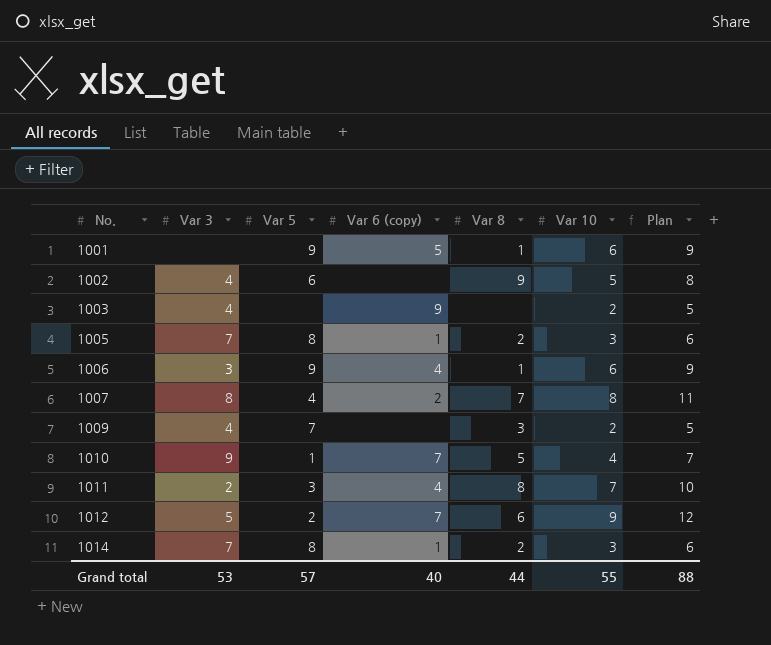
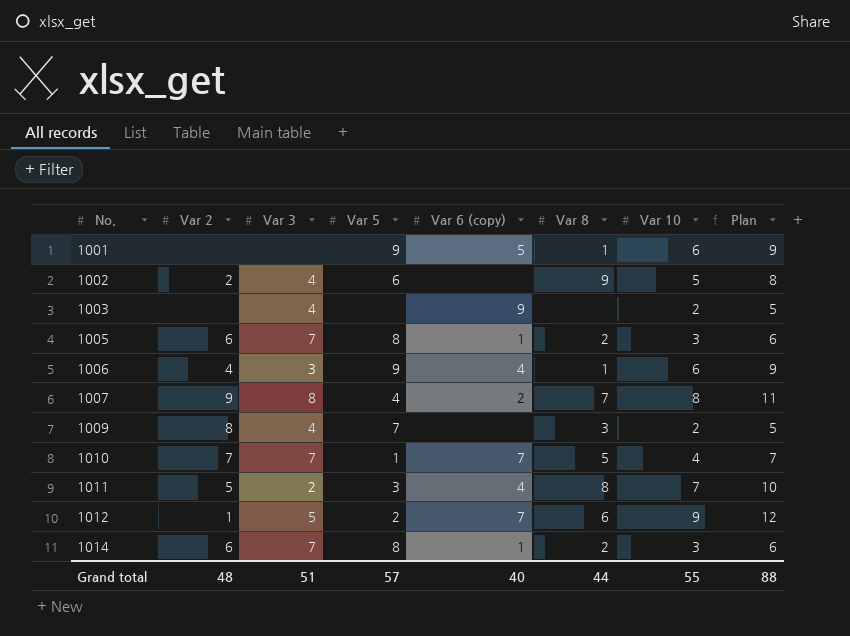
column Var 2 | position: none -> 2
1010 | Var 3: 9 -> 7
Grand total | Var 3: 53 -> 51

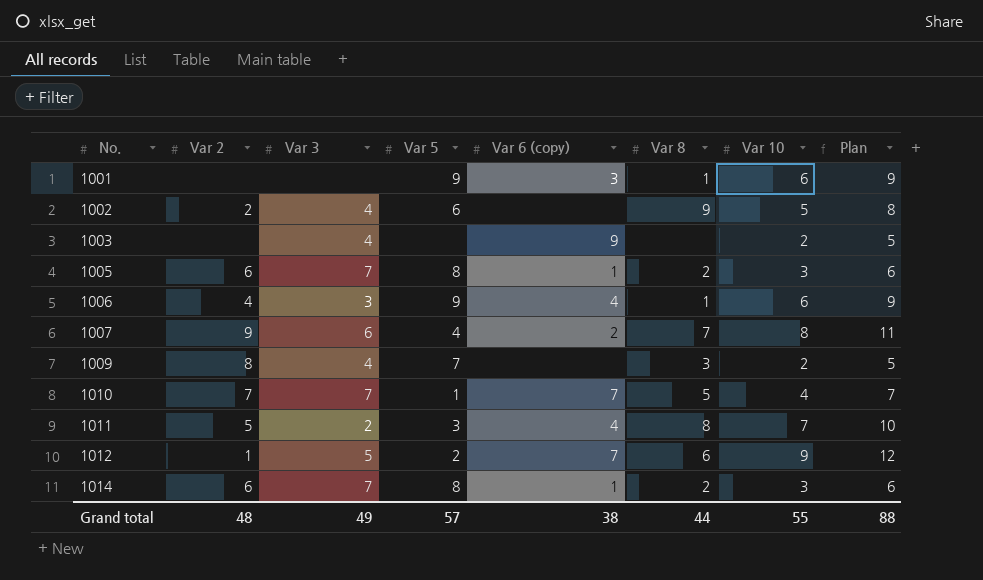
1001 | Var 6 (copy): 5 -> 3
1007 | Var 3: 8 -> 6
Grand total | Var 3: 51 -> 49
Grand total | Var 6 (copy): 40 -> 38

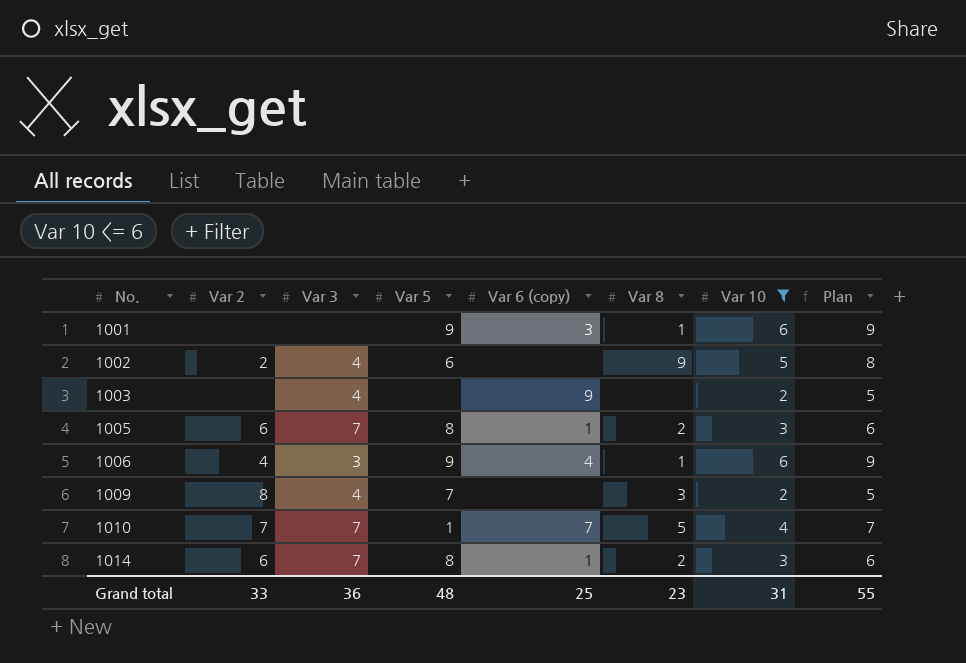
filter: none -> Var 10 <= 6
Grand total | Var 2: 48 -> 33
Grand total | Var 3: 49 -> 36
Grand total | Var 5: 57 -> 48
Grand total | Var 6 (copy): 38 -> 25
Grand total | Var 8: 44 -> 23
Grand total | Var 10: 55 -> 31
Grand total | Plan: 88 -> 55

